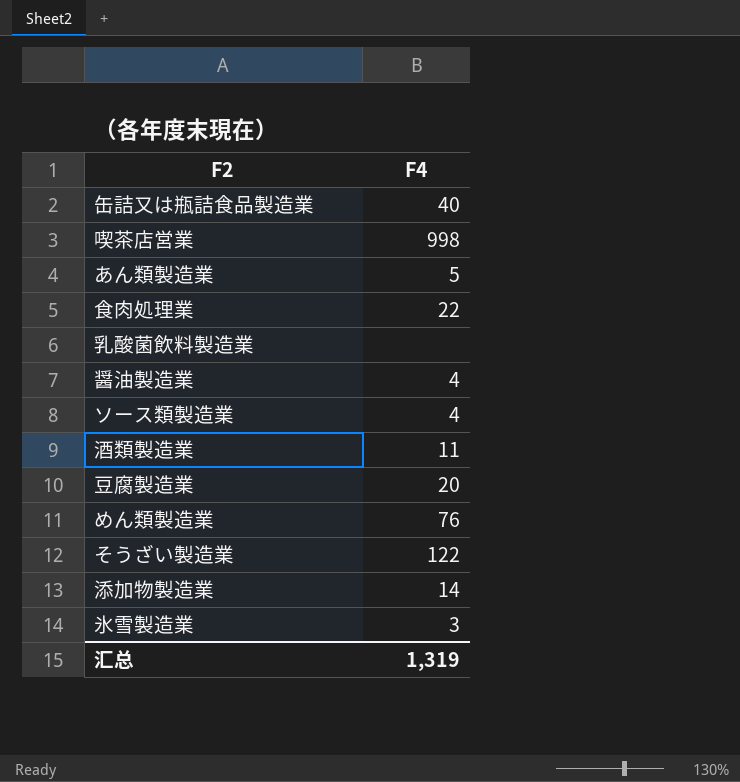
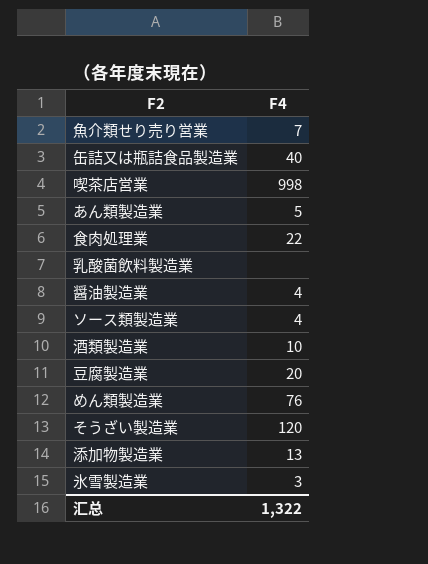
row 魚介類せり売り営業: none -> 7
酒類製造業 | F4: 11 -> 10
そうざい製造業 | F4: 122 -> 120
添加物製造業 | F4: 14 -> 13
汇总 | F4: 1,319 -> 1,322

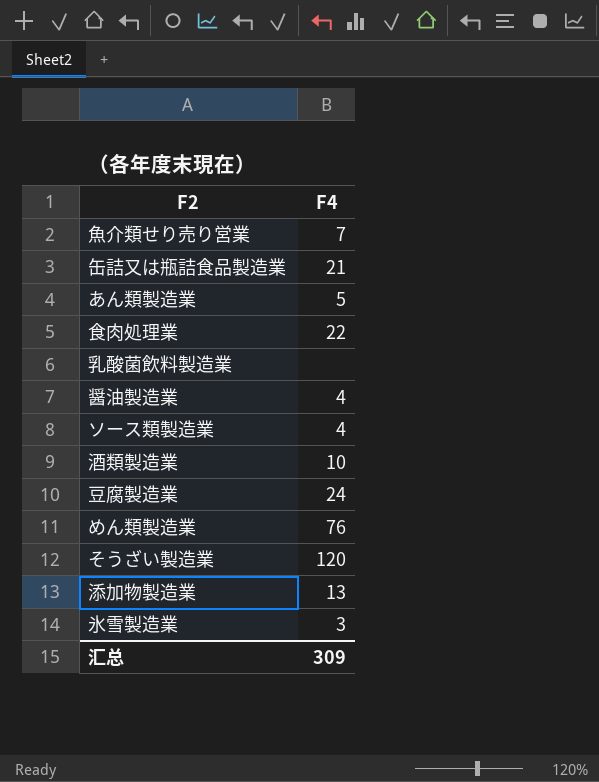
row 喫茶店営業: 998 -> none
缶詰又は瓶詰食品製造業 | F4: 40 -> 21
豆腐製造業 | F4: 20 -> 24
汇总 | F4: 1,322 -> 309

